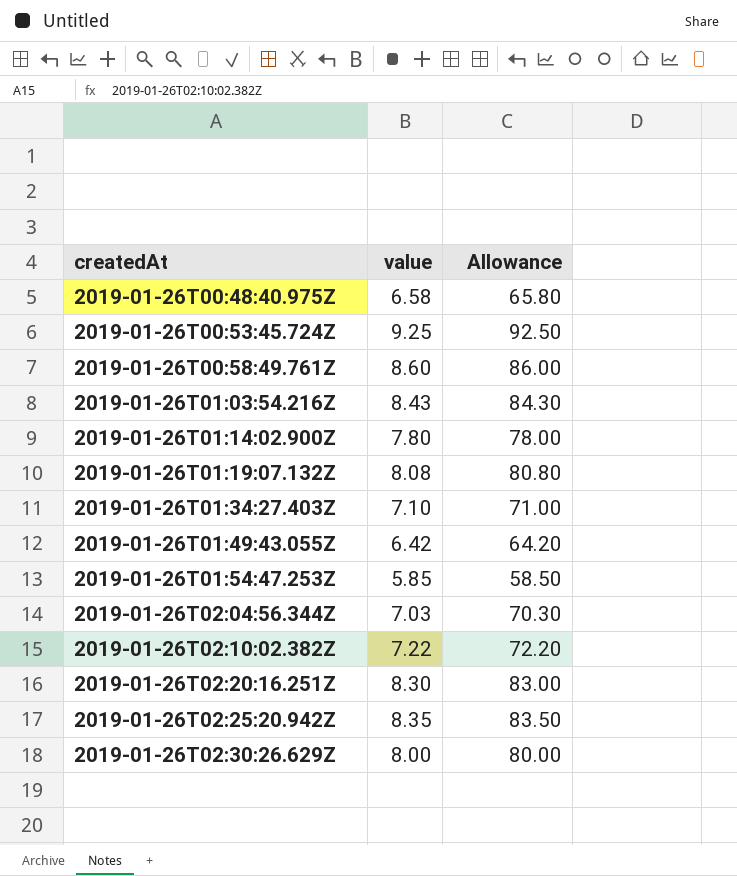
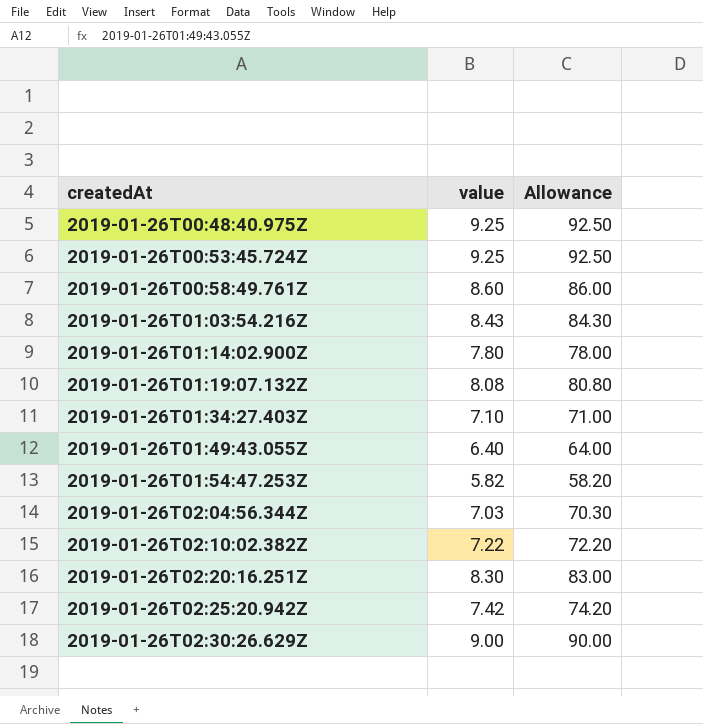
2019-01-26T00:48:40.975Z | value: 6.58 -> 9.25
2019-01-26T00:48:40.975Z | Allowance: 65.80 -> 92.50
2019-01-26T01:49:43.055Z | value: 6.42 -> 6.40
2019-01-26T01:49:43.055Z | Allowance: 64.20 -> 64.00
2019-01-26T01:54:47.253Z | value: 5.85 -> 5.82
2019-01-26T01:54:47.253Z | Allowance: 58.50 -> 58.20
2019-01-26T02:25:20.942Z | value: 8.35 -> 7.42
2019-01-26T02:25:20.942Z | Allowance: 83.50 -> 74.20
2019-01-26T02:30:26.629Z | value: 8.00 -> 9.00
2019-01-26T02:30:26.629Z | Allowance: 80.00 -> 90.00

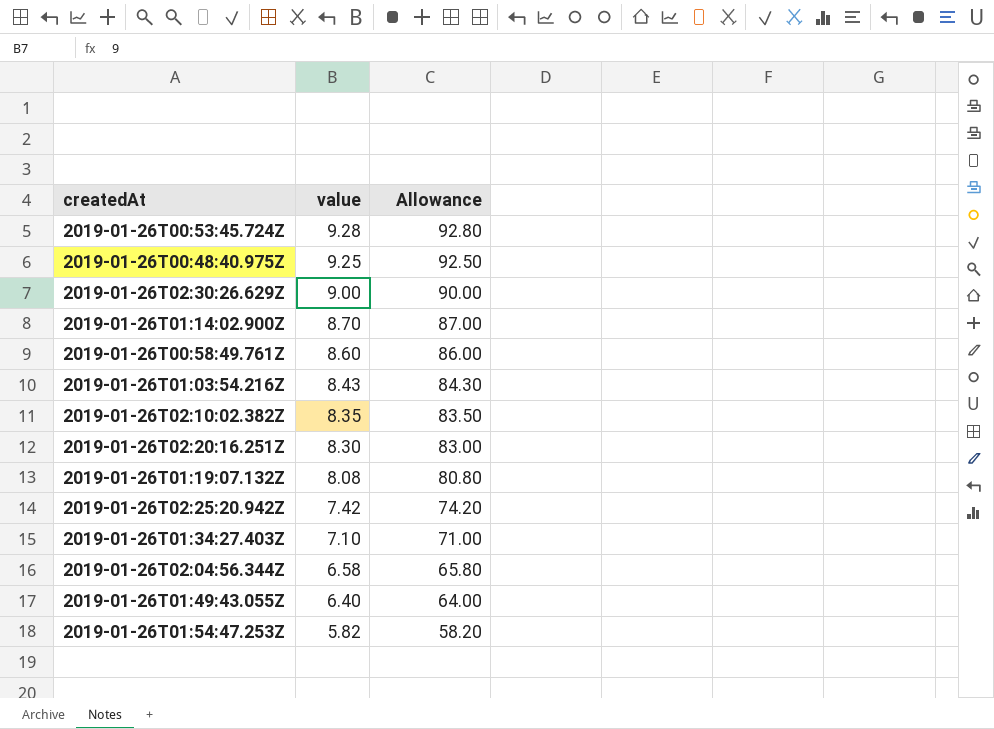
row order: createdAt ascending -> value descending
2019-01-26T00:53:45.724Z | value: 9.25 -> 9.28
2019-01-26T00:53:45.724Z | Allowance: 92.50 -> 92.80
2019-01-26T01:14:02.900Z | value: 7.80 -> 8.70
2019-01-26T01:14:02.900Z | Allowance: 78.00 -> 87.00
2019-01-26T02:10:02.382Z | value: 7.22 -> 8.35
2019-01-26T02:10:02.382Z | Allowance: 72.20 -> 83.50
2019-01-26T02:04:56.344Z | value: 7.03 -> 6.58
2019-01-26T02:04:56.344Z | Allowance: 70.30 -> 65.80

